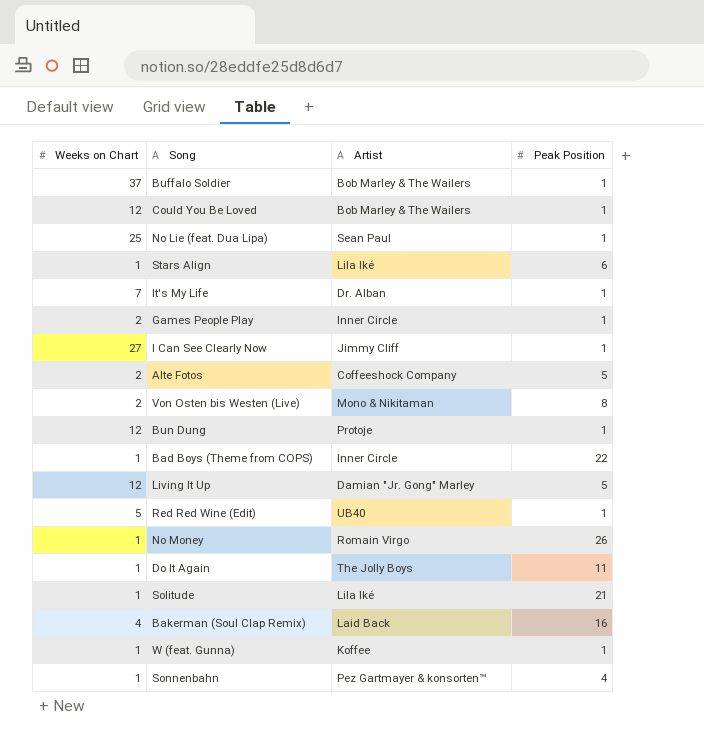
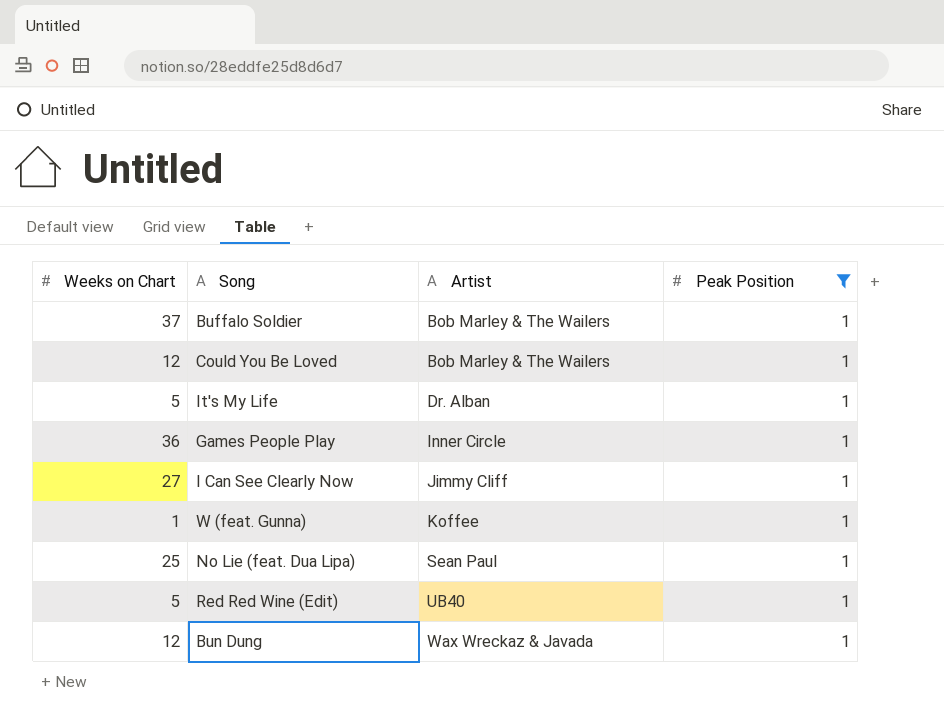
filter: none -> Peak Position = 1
row order: none -> Artist ascending
It's My Life | Weeks on Chart: 7 -> 5
Games People Play | Weeks on Chart: 2 -> 36
Bun Dung | Artist: Protoje -> Wax Wreckaz & Javada

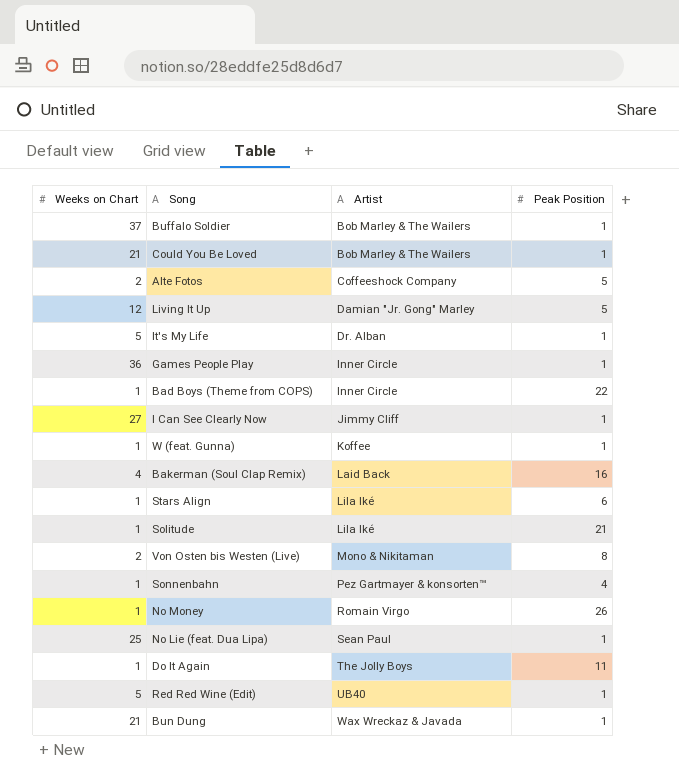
filter: Peak Position = 1 -> none
Could You Be Loved | Weeks on Chart: 12 -> 21
Bun Dung | Weeks on Chart: 12 -> 21

